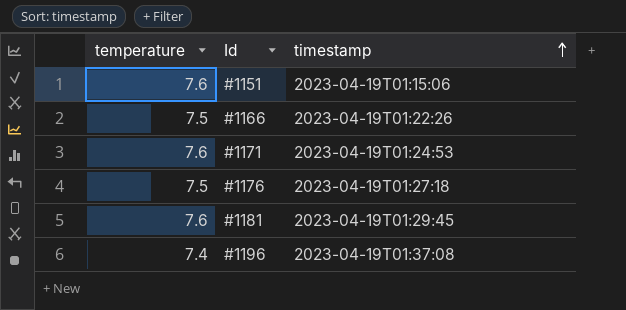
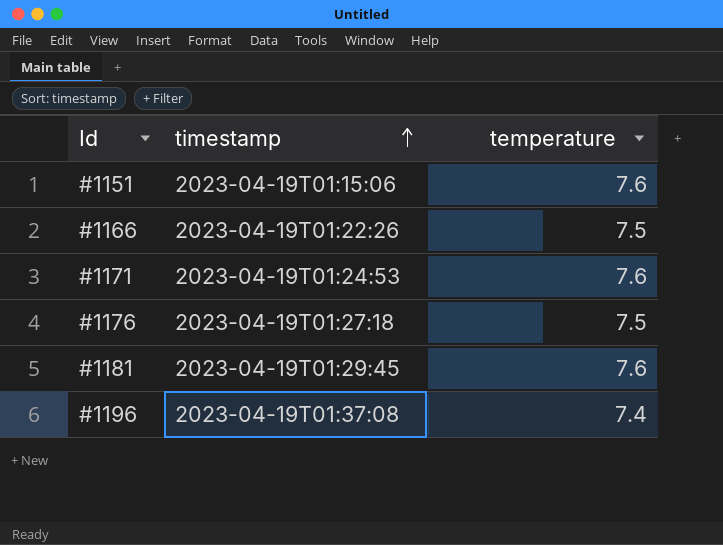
column temperature | position: 1 -> 3

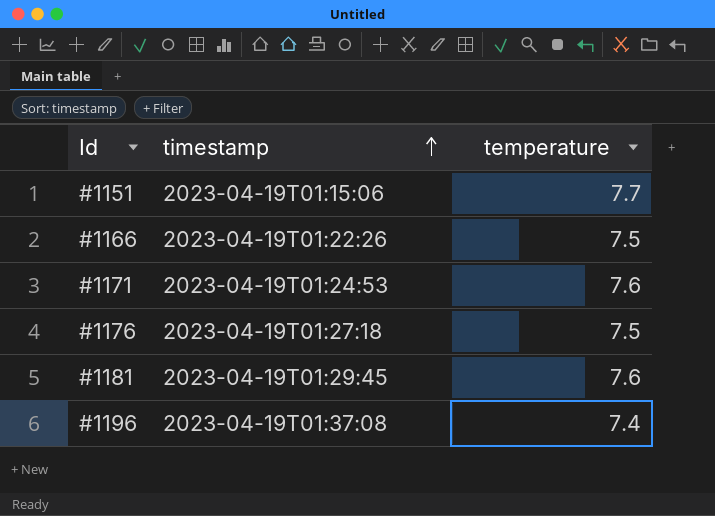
#1151 | temperature: 7.6 -> 7.7

